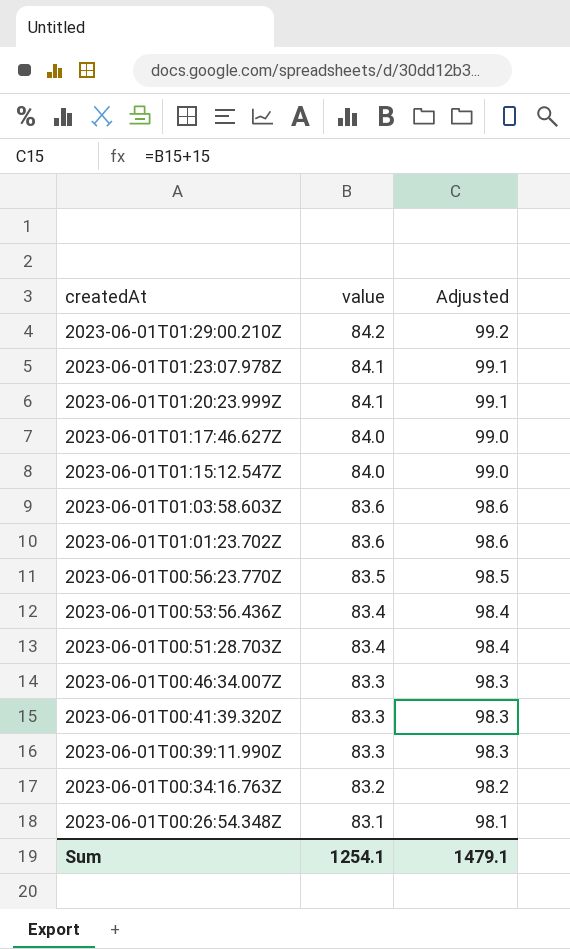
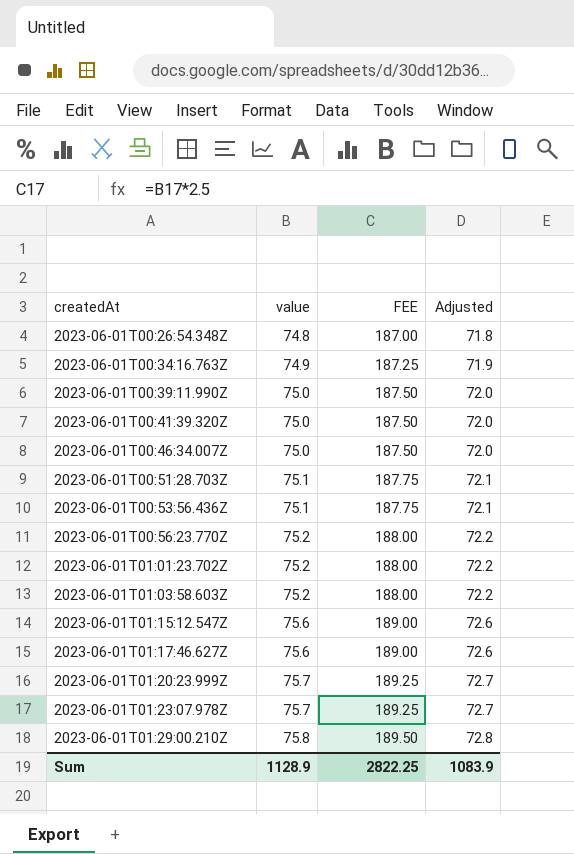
row order: createdAt descending -> createdAt ascending
column FEE | formula: none -> [value] * 2.5
column Adjusted | formula: [value] + 15 -> [value] - 3
2023-06-01T00:26:54.348Z | value: 83.1 -> 74.8
2023-06-01T00:34:16.763Z | value: 83.2 -> 74.9
2023-06-01T00:39:11.990Z | value: 83.3 -> 75.0
2023-06-01T00:41:39.320Z | value: 83.3 -> 75.0
2023-06-01T00:46:34.007Z | value: 83.3 -> 75.0
2023-06-01T00:51:28.703Z | value: 83.4 -> 75.1
2023-06-01T00:53:56.436Z | value: 83.4 -> 75.1
2023-06-01T00:56:23.770Z | value: 83.5 -> 75.2
2023-06-01T01:01:23.702Z | value: 83.6 -> 75.2
2023-06-01T01:03:58.603Z | value: 83.6 -> 75.2
2023-06-01T01:15:12.547Z | value: 84.0 -> 75.6
2023-06-01T01:17:46.627Z | value: 84.0 -> 75.6
2023-06-01T01:20:23.999Z | value: 84.1 -> 75.7
2023-06-01T01:23:07.978Z | value: 84.1 -> 75.7
2023-06-01T01:29:00.210Z | value: 84.2 -> 75.8
Sum | value: 1254.1 -> 1128.9
Sum | Adjusted: 1479.1 -> 1083.9

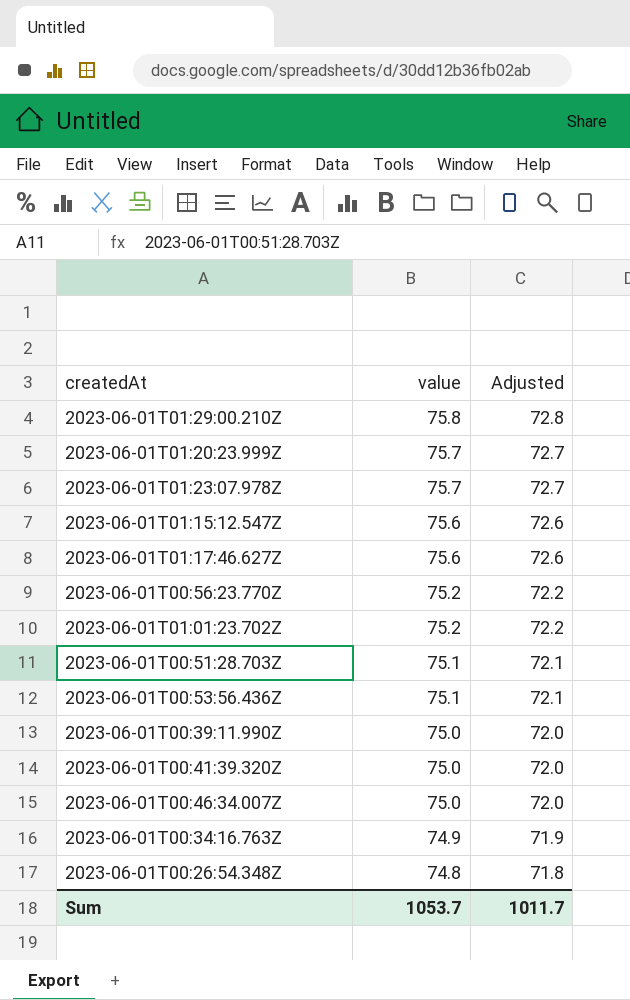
row order: createdAt ascending -> value descending
column FEE | formula: [value] * 2.5 -> none
row 2023-06-01T01:03:58.603Z: 75.2 | 188.00 | 72.2 -> none
Sum | value: 1128.9 -> 1053.7
Sum | Adjusted: 1083.9 -> 1011.7

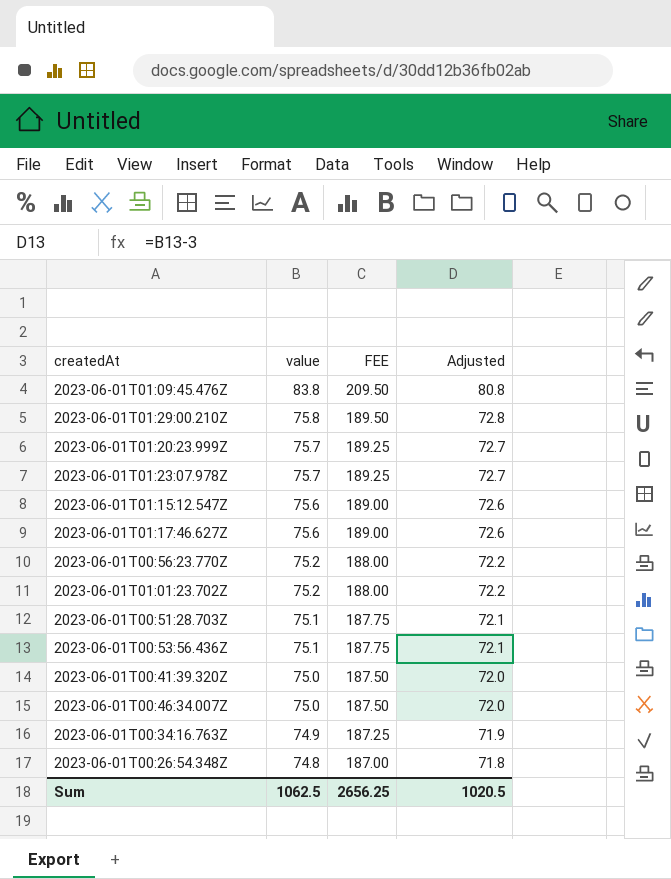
column FEE | formula: none -> [value] * 2.5
row 2023-06-01T00:39:11.990Z: 75.0 | 72.0 -> none
row 2023-06-01T01:09:45.476Z: none -> 83.8 | 209.50 | 80.8
Sum | value: 1053.7 -> 1062.5
Sum | Adjusted: 1011.7 -> 1020.5

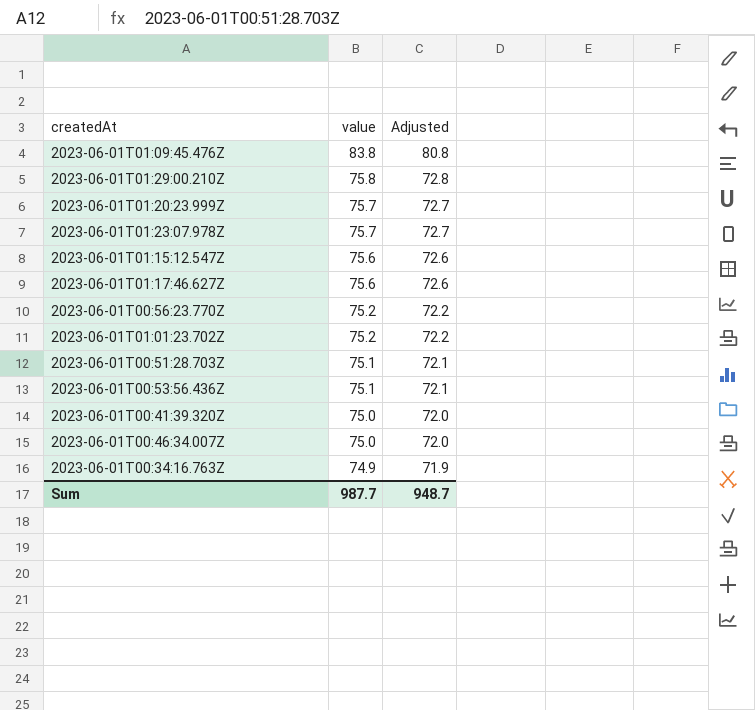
column FEE | formula: [value] * 2.5 -> none
row 2023-06-01T00:26:54.348Z: 74.8 | 187.00 | 71.8 -> none
Sum | value: 1062.5 -> 987.7
Sum | Adjusted: 1020.5 -> 948.7

